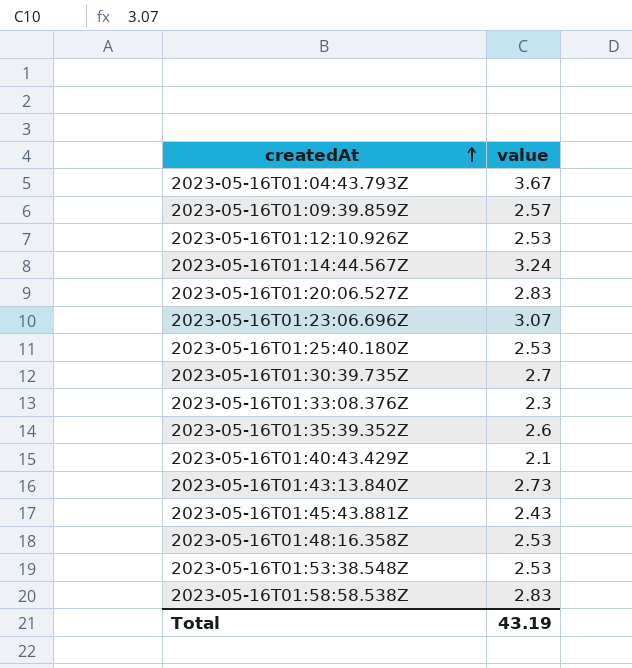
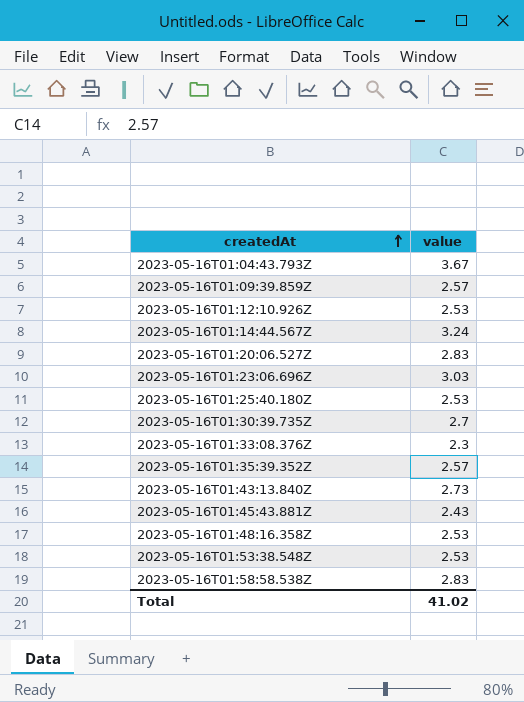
row 2023-05-16T01:40:43.429Z: 2.1 -> none
2023-05-16T01:23:06.696Z | value: 3.07 -> 3.03
2023-05-16T01:35:39.352Z | value: 2.6 -> 2.57
Total | value: 43.19 -> 41.02

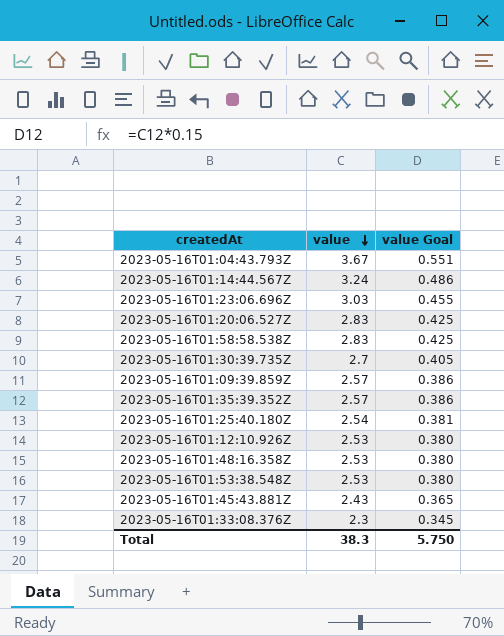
row order: createdAt ascending -> value descending
column value Goal | formula: none -> [value] * 0.15
row 2023-05-16T01:43:13.840Z: 2.73 -> none
2023-05-16T01:25:40.180Z | value: 2.53 -> 2.54
Total | value: 41.02 -> 38.3

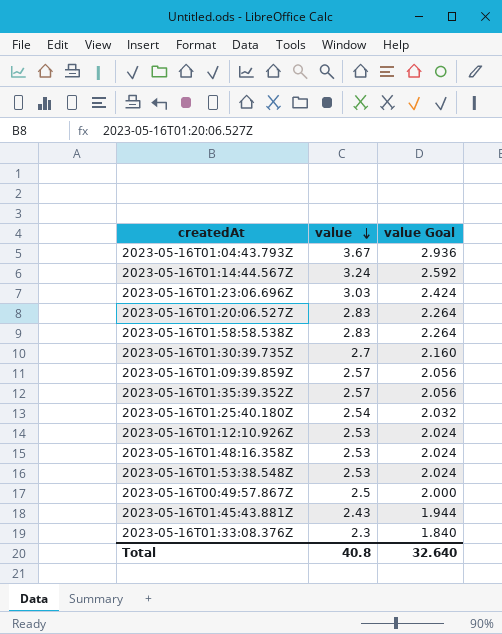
column value Goal | formula: [value] * 0.15 -> [value] * 0.8
row 2023-05-16T00:49:57.867Z: none -> 2.5 | 2.000
Total | value: 38.3 -> 40.8
Total | value Goal: 5.750 -> 32.640

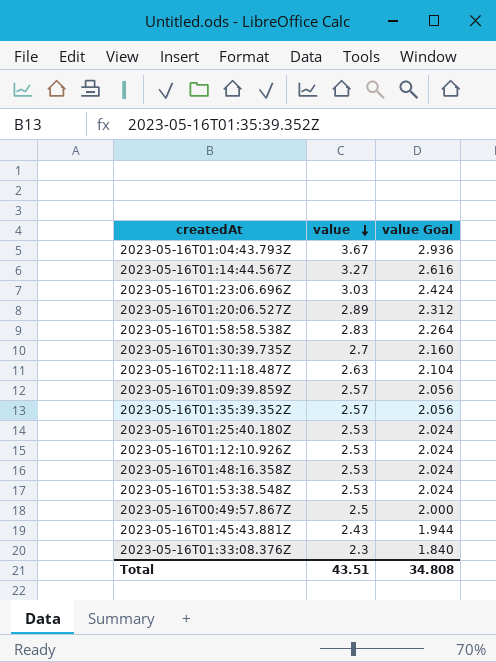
2023-05-16T01:14:44.567Z | value: 3.24 -> 3.27
2023-05-16T01:14:44.567Z | value Goal: 2.592 -> 2.616
2023-05-16T01:20:06.527Z | value: 2.83 -> 2.89
2023-05-16T01:20:06.527Z | value Goal: 2.264 -> 2.312
row 2023-05-16T02:11:18.487Z: none -> 2.63 | 2.104
2023-05-16T01:25:40.180Z | value: 2.54 -> 2.53
2023-05-16T01:25:40.180Z | value Goal: 2.032 -> 2.024
Total | value: 40.8 -> 43.51
Total | value Goal: 32.640 -> 34.808

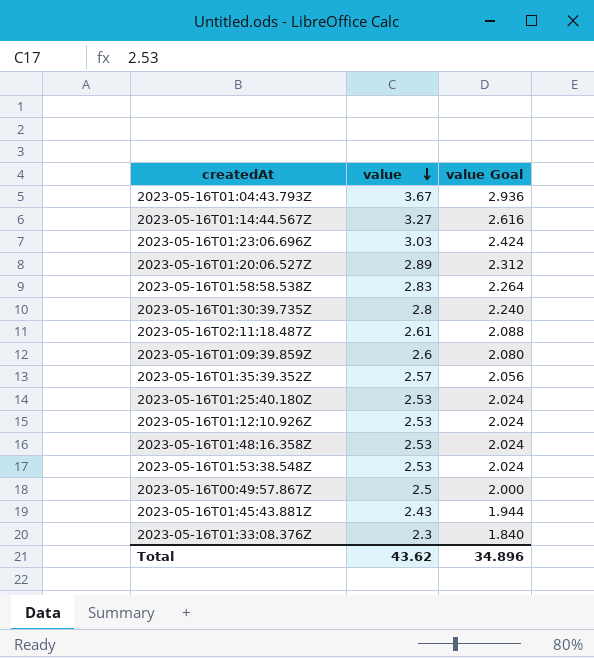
2023-05-16T01:30:39.735Z | value: 2.7 -> 2.8
2023-05-16T01:30:39.735Z | value Goal: 2.160 -> 2.240
2023-05-16T02:11:18.487Z | value: 2.63 -> 2.61
2023-05-16T02:11:18.487Z | value Goal: 2.104 -> 2.088
2023-05-16T01:09:39.859Z | value: 2.57 -> 2.6
2023-05-16T01:09:39.859Z | value Goal: 2.056 -> 2.080
Total | value: 43.51 -> 43.62
Total | value Goal: 34.808 -> 34.896

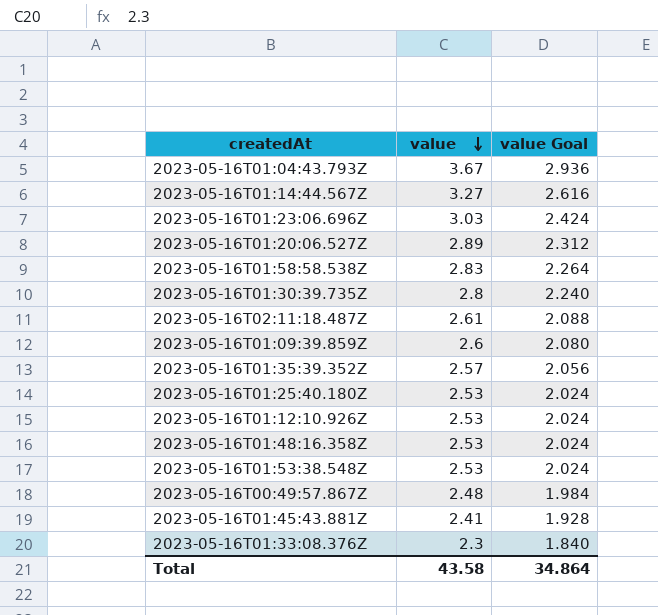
2023-05-16T00:49:57.867Z | value: 2.5 -> 2.48
2023-05-16T00:49:57.867Z | value Goal: 2.000 -> 1.984
2023-05-16T01:45:43.881Z | value: 2.43 -> 2.41
2023-05-16T01:45:43.881Z | value Goal: 1.944 -> 1.928
Total | value: 43.62 -> 43.58
Total | value Goal: 34.896 -> 34.864

